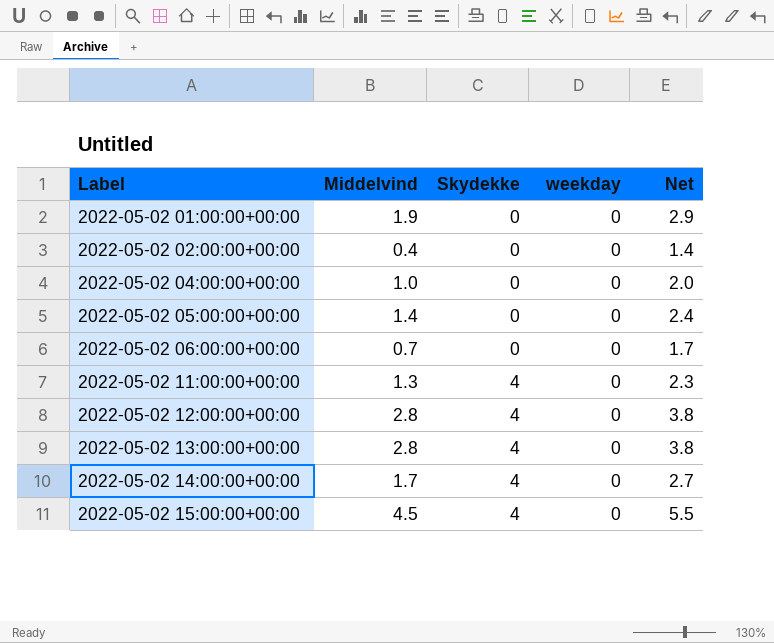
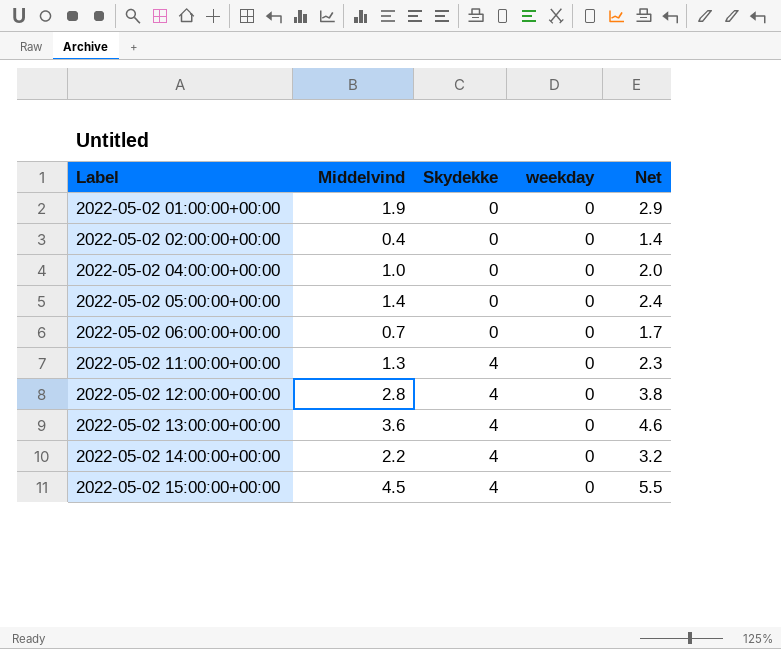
2022-05-02 13:00:00+00:00 | Middelvind: 2.8 -> 3.6
2022-05-02 13:00:00+00:00 | Net: 3.8 -> 4.6
2022-05-02 14:00:00+00:00 | Middelvind: 1.7 -> 2.2
2022-05-02 14:00:00+00:00 | Net: 2.7 -> 3.2

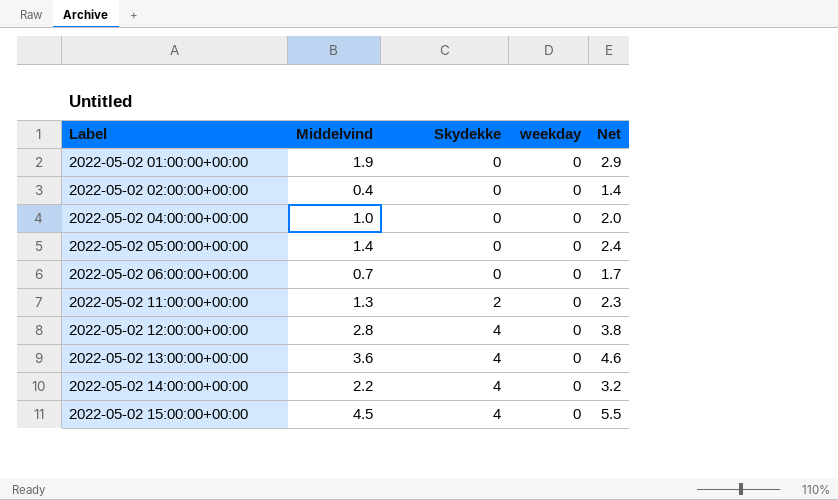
2022-05-02 11:00:00+00:00 | Skydekke: 4 -> 2

